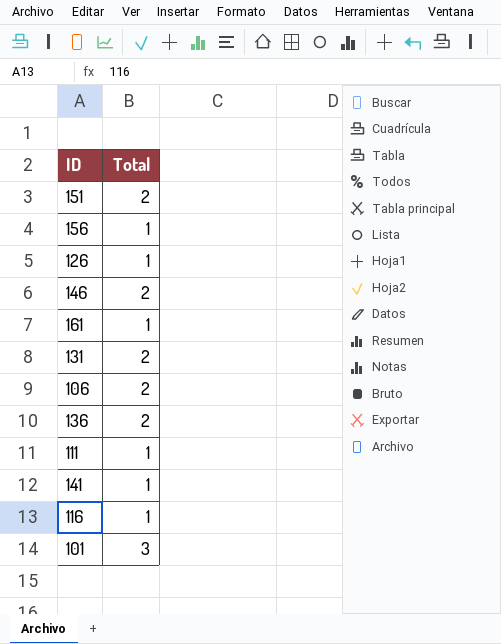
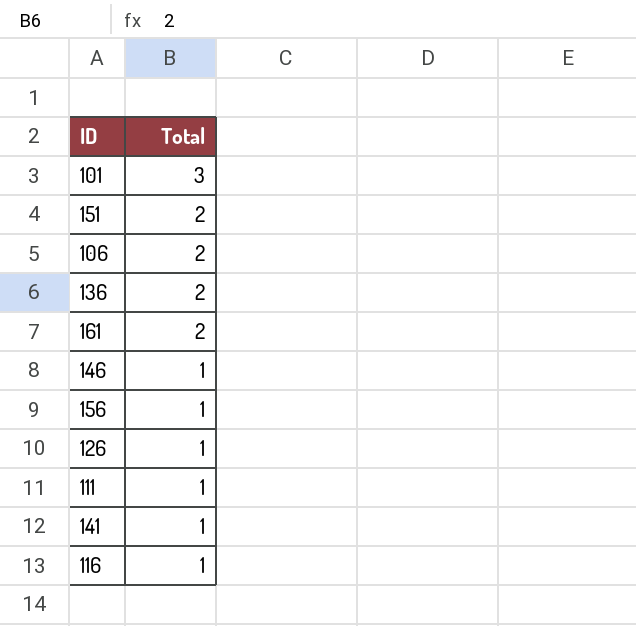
row order: none -> Total descending
row 131: 2 -> none
161 | Total: 1 -> 2
146 | Total: 2 -> 1

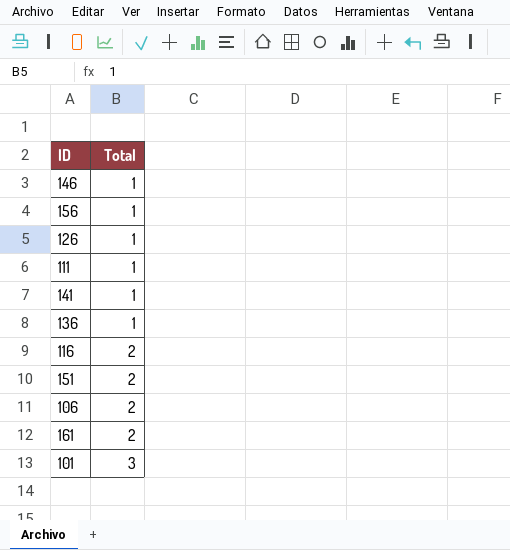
row order: Total descending -> Total ascending
136 | Total: 2 -> 1
116 | Total: 1 -> 2

